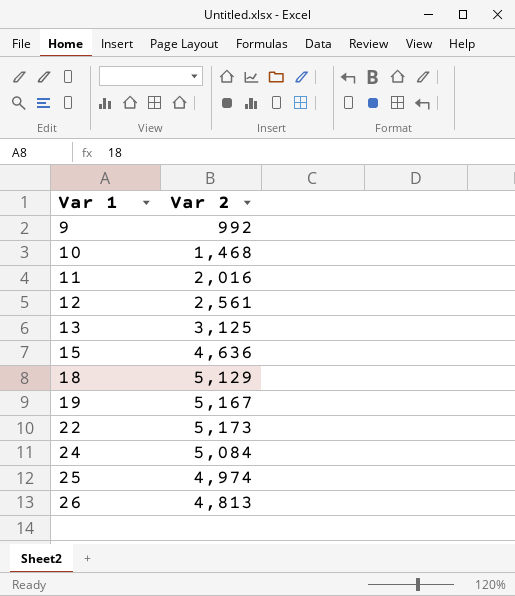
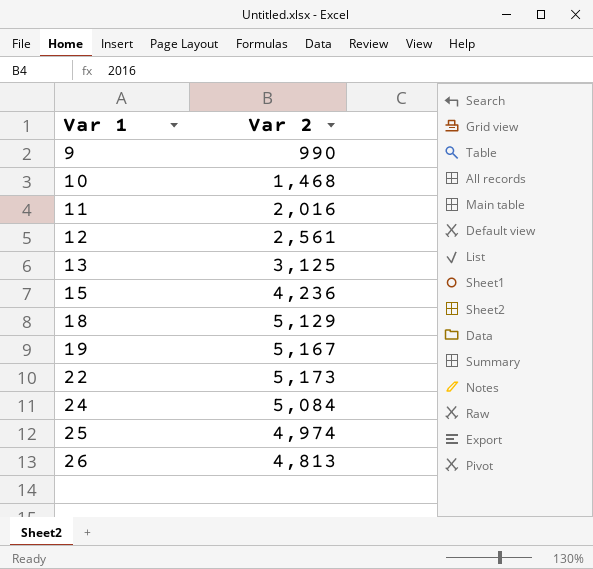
9 | Var 2: 992 -> 990
15 | Var 2: 4,636 -> 4,236

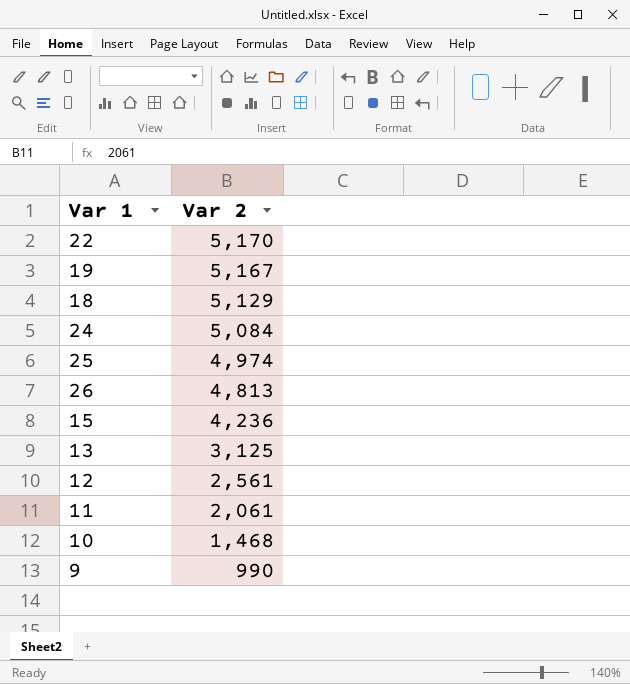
row order: Var 1 ascending -> Var 2 descending
22 | Var 2: 5,173 -> 5,170
11 | Var 2: 2,016 -> 2,061

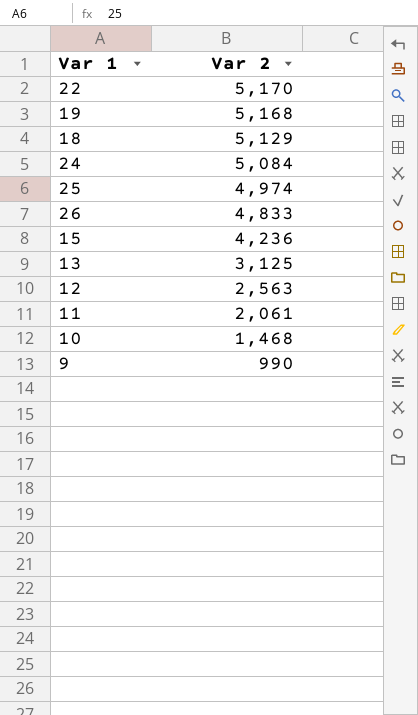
19 | Var 2: 5,167 -> 5,168
26 | Var 2: 4,813 -> 4,833
12 | Var 2: 2,561 -> 2,563

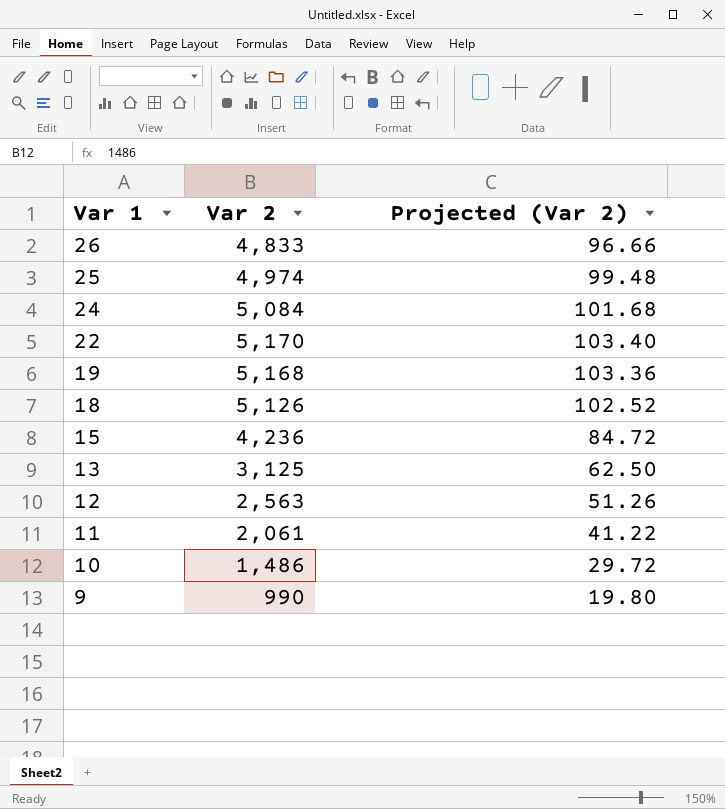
row order: Var 2 descending -> Var 1 descending
column Projected (Var 2) | formula: none -> [Var 2] * 0.02
18 | Var 2: 5,129 -> 5,126
10 | Var 2: 1,468 -> 1,486

